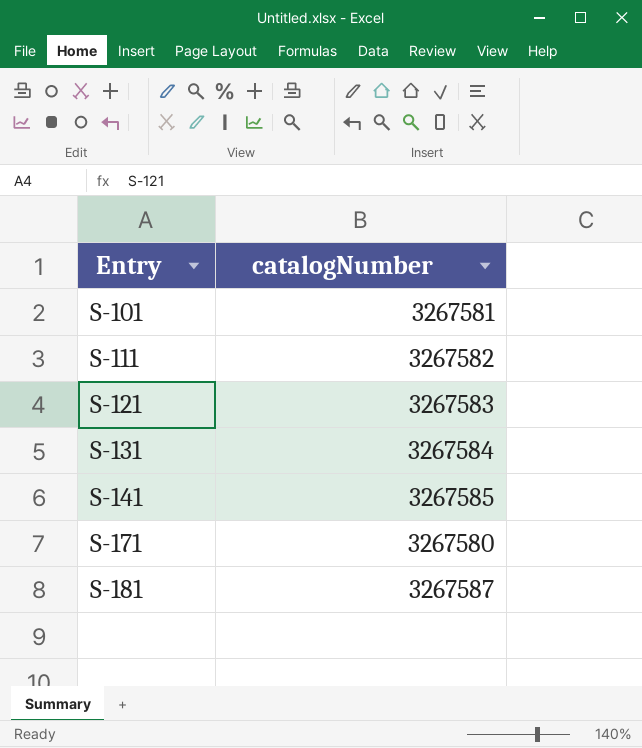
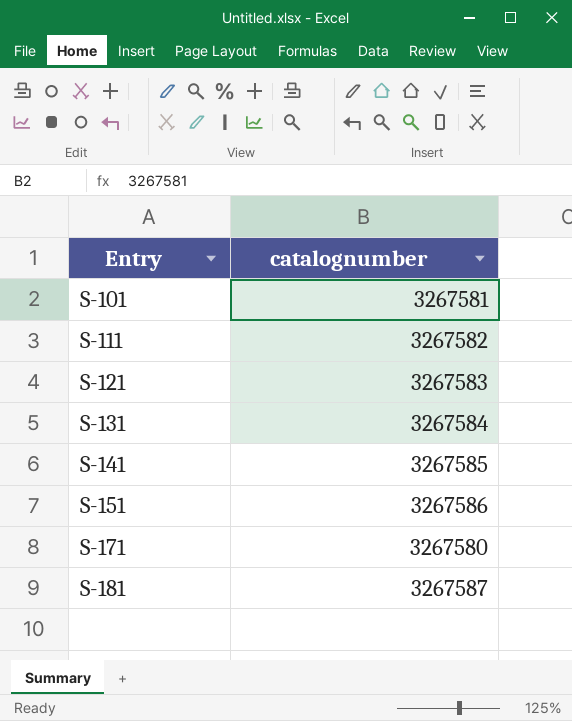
column name: catalogNumber -> catalognumber
row S-151: none -> 3267586

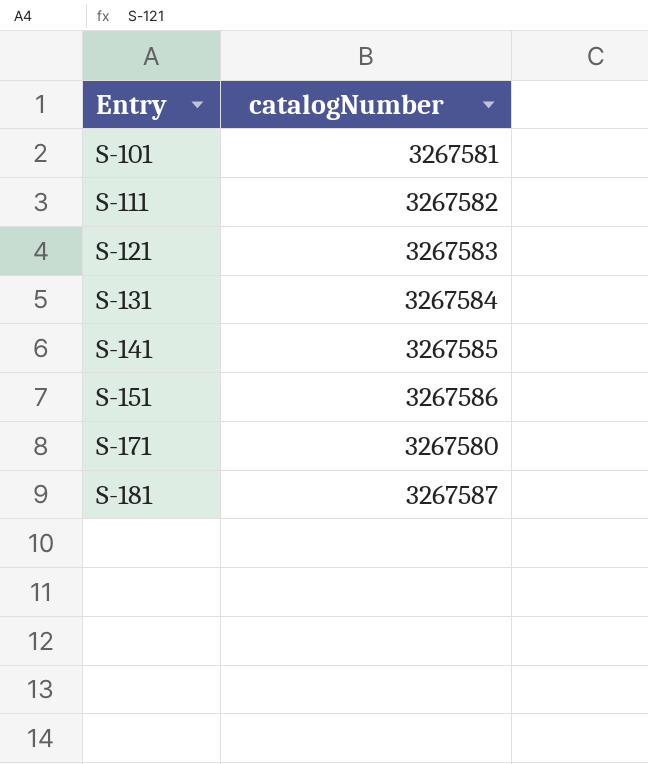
column name: catalognumber -> catalogNumber

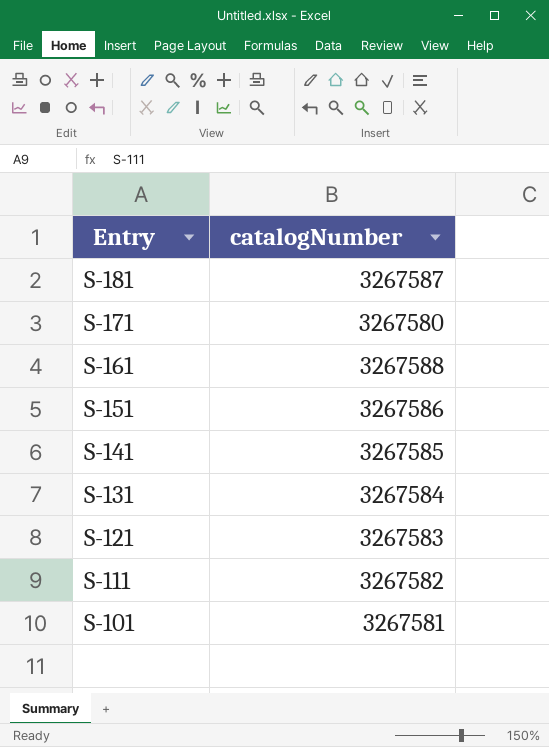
row order: Entry ascending -> Entry descending
row S-161: none -> 3267588

